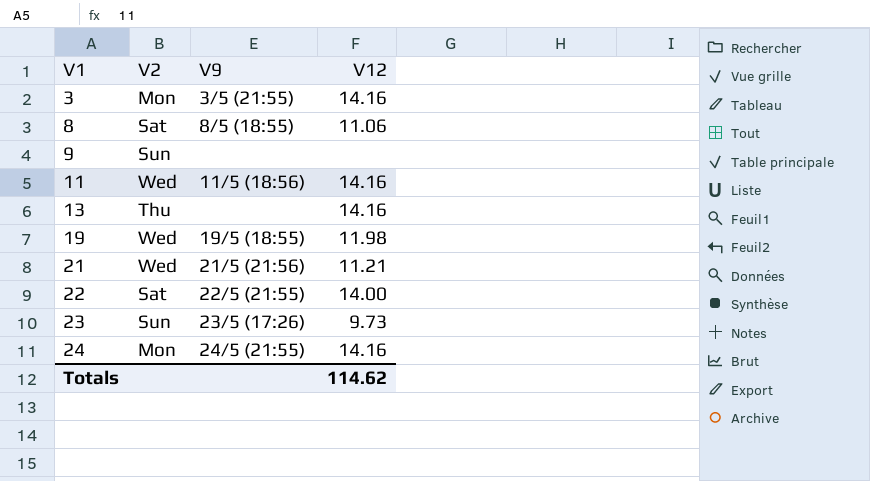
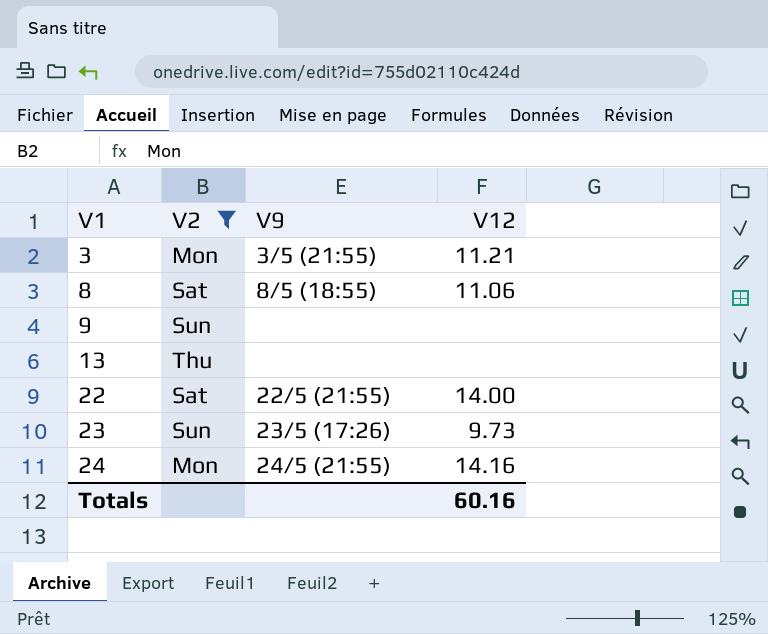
filter: none -> V2 != Wed
3 | V12: 14.16 -> 11.21
13 | V12: 14.16 -> none
Totals | V12: 114.62 -> 60.16

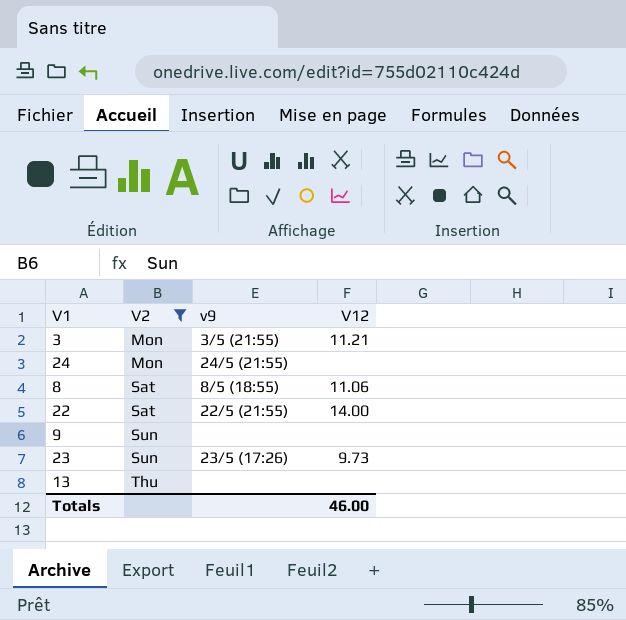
row order: V1 ascending -> V2 ascending
column name: V9 -> v9
24 | V12: 14.16 -> none
Totals | V12: 60.16 -> 46.00

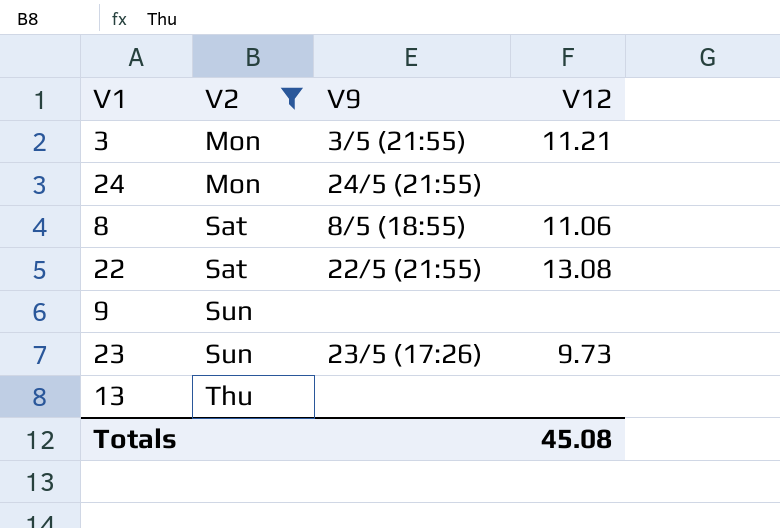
column name: v9 -> V9
22 | V12: 14.00 -> 13.08
Totals | V12: 46.00 -> 45.08

